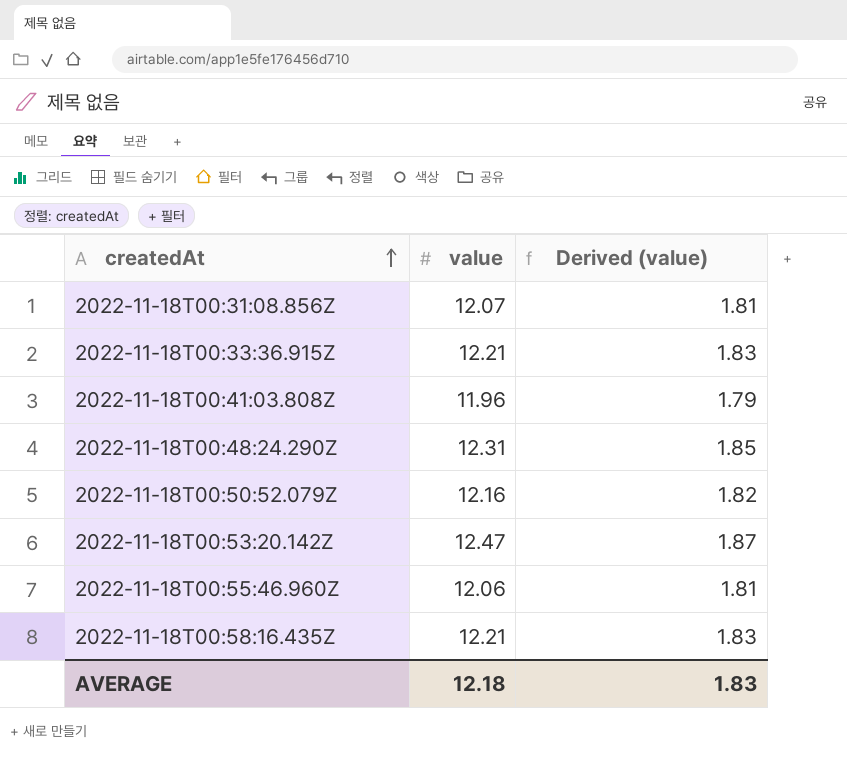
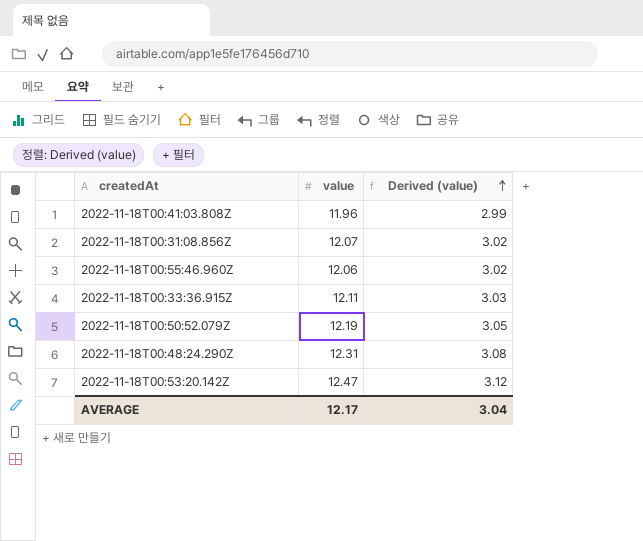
row order: createdAt ascending -> Derived (value) ascending
column Derived (value) | formula: [value] * 0.15 -> [value] * 0.25
row 2022-11-18T00:58:16.435Z: 12.21 | 1.83 -> none
2022-11-18T00:33:36.915Z | value: 12.21 -> 12.11
2022-11-18T00:50:52.079Z | value: 12.16 -> 12.19
AVERAGE | value: 12.18 -> 12.17
AVERAGE | Derived (value): 1.83 -> 3.04

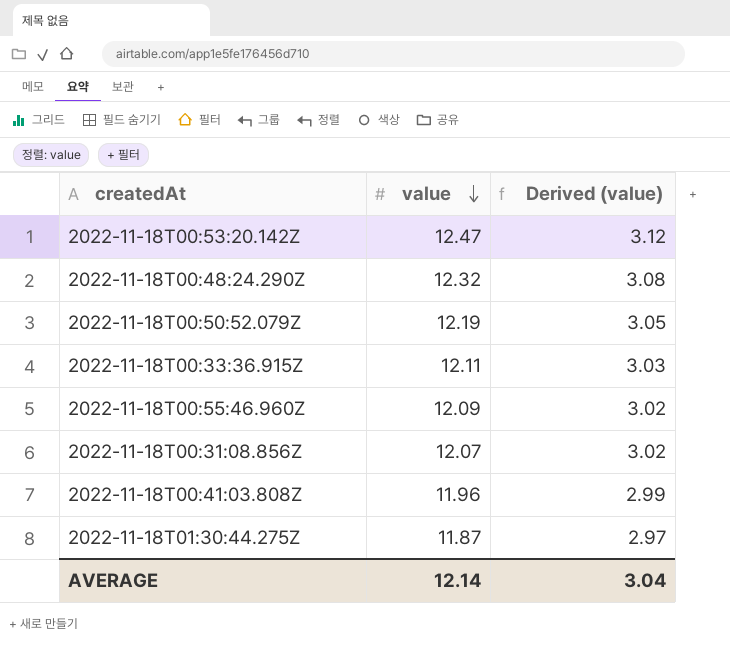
row order: Derived (value) ascending -> value descending
2022-11-18T00:48:24.290Z | value: 12.31 -> 12.32
2022-11-18T00:55:46.960Z | value: 12.06 -> 12.09
row 2022-11-18T01:30:44.275Z: none -> 11.87 | 2.97
AVERAGE | value: 12.17 -> 12.14

